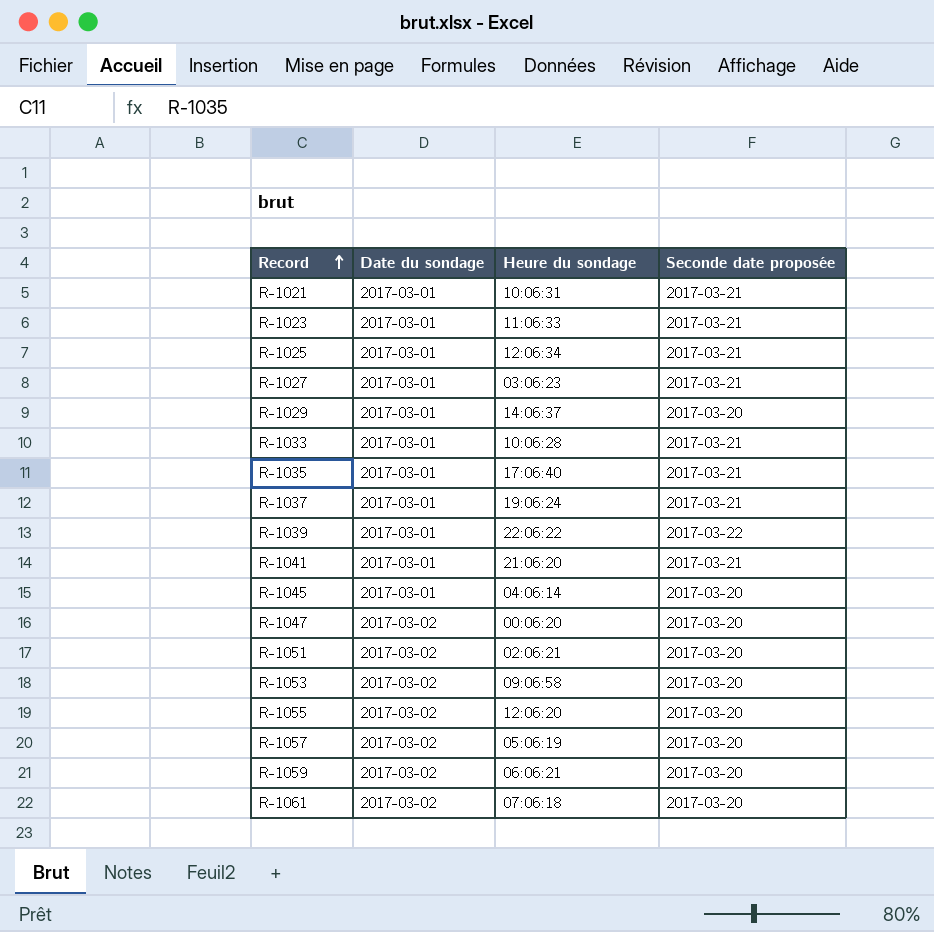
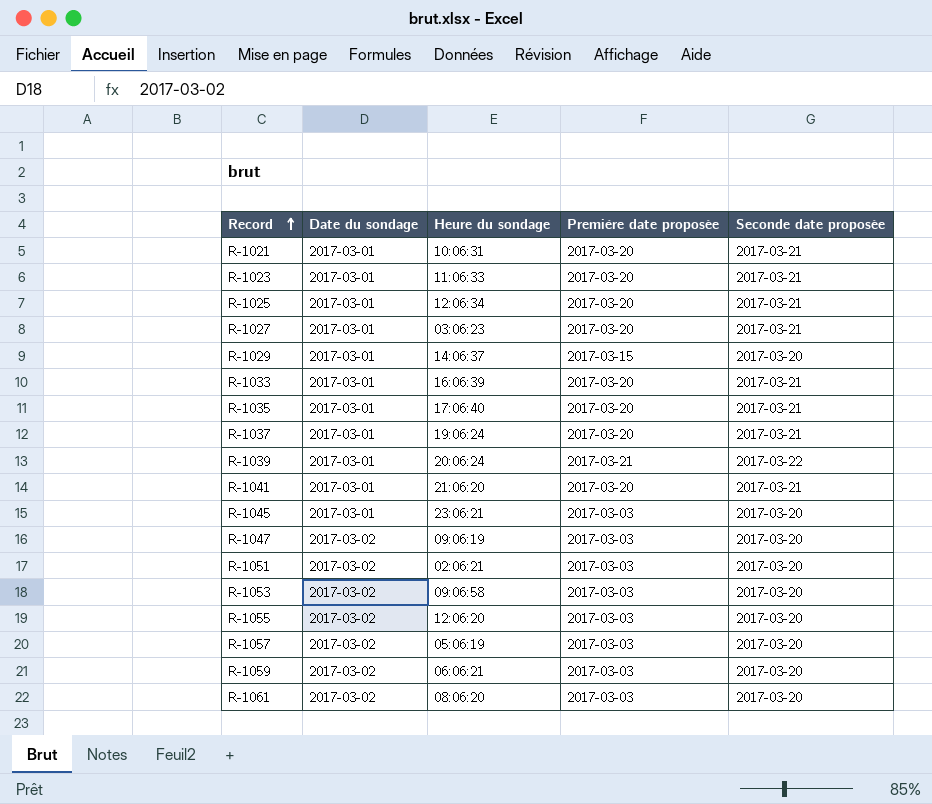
column Première date proposée | position: none -> 4
R-1033 | Heure du sondage: 10:06:28 -> 16:06:39
R-1039 | Heure du sondage: 22:06:22 -> 20:06:24
R-1045 | Heure du sondage: 04:06:14 -> 23:06:21
R-1047 | Heure du sondage: 00:06:20 -> 09:06:19
R-1061 | Heure du sondage: 07:06:18 -> 08:06:20

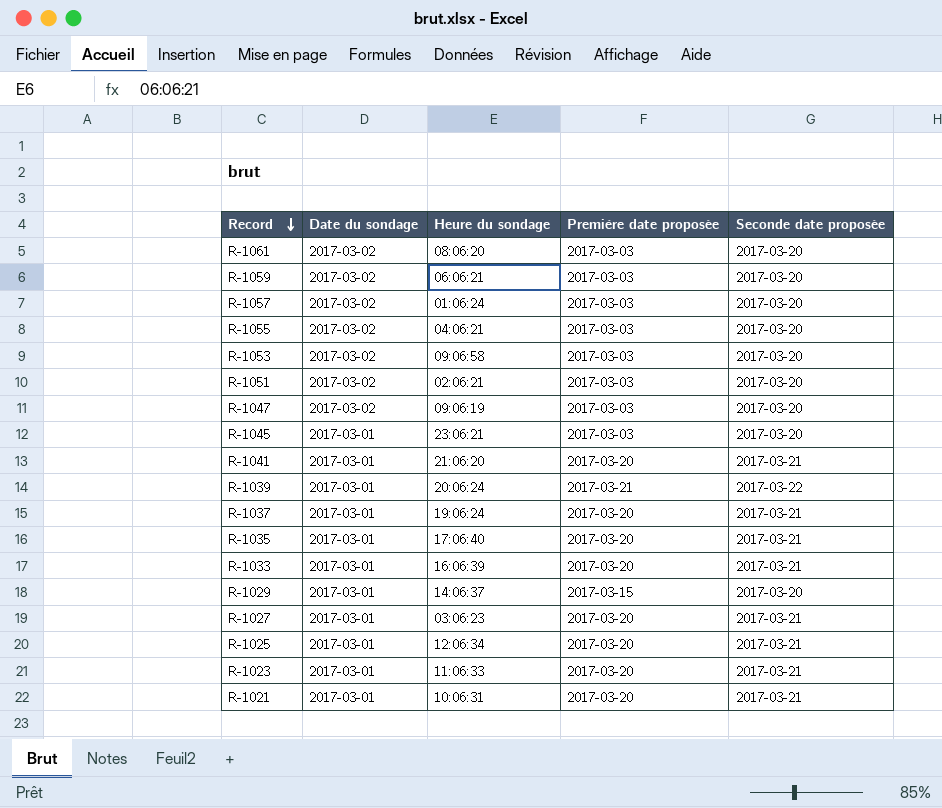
row order: Record ascending -> Record descending
R-1057 | Heure du sondage: 05:06:19 -> 01:06:24
R-1055 | Heure du sondage: 12:06:20 -> 04:06:21

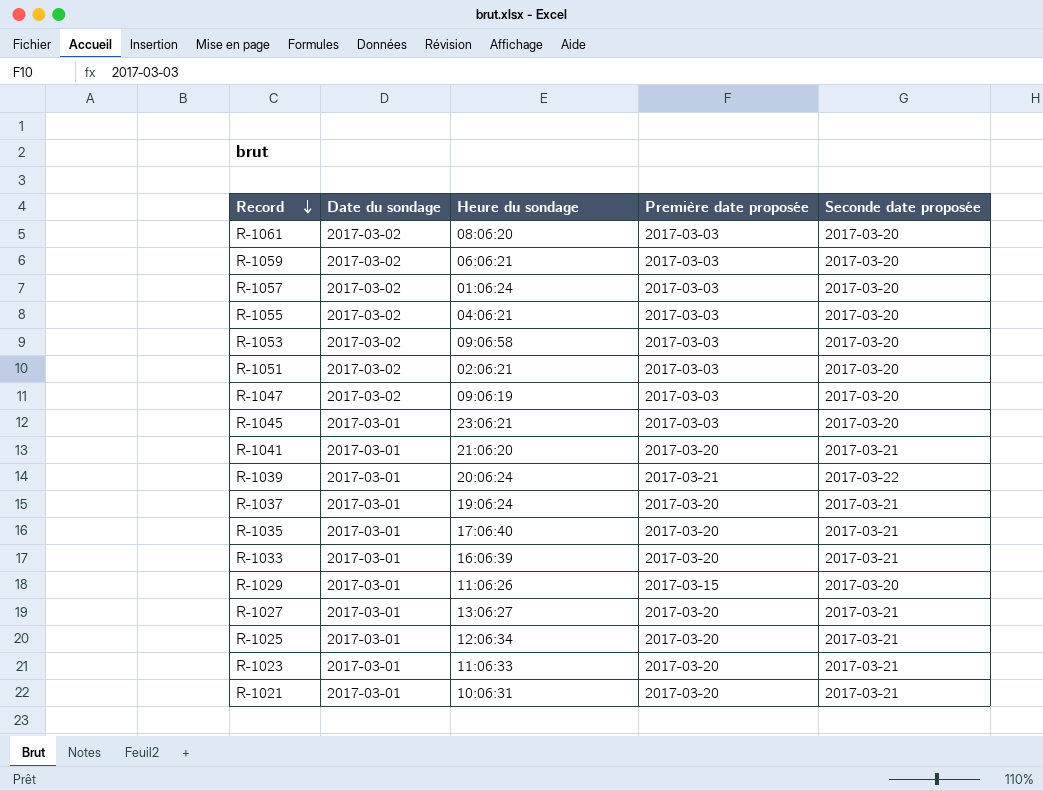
R-1029 | Heure du sondage: 14:06:37 -> 11:06:26
R-1027 | Heure du sondage: 03:06:23 -> 13:06:27

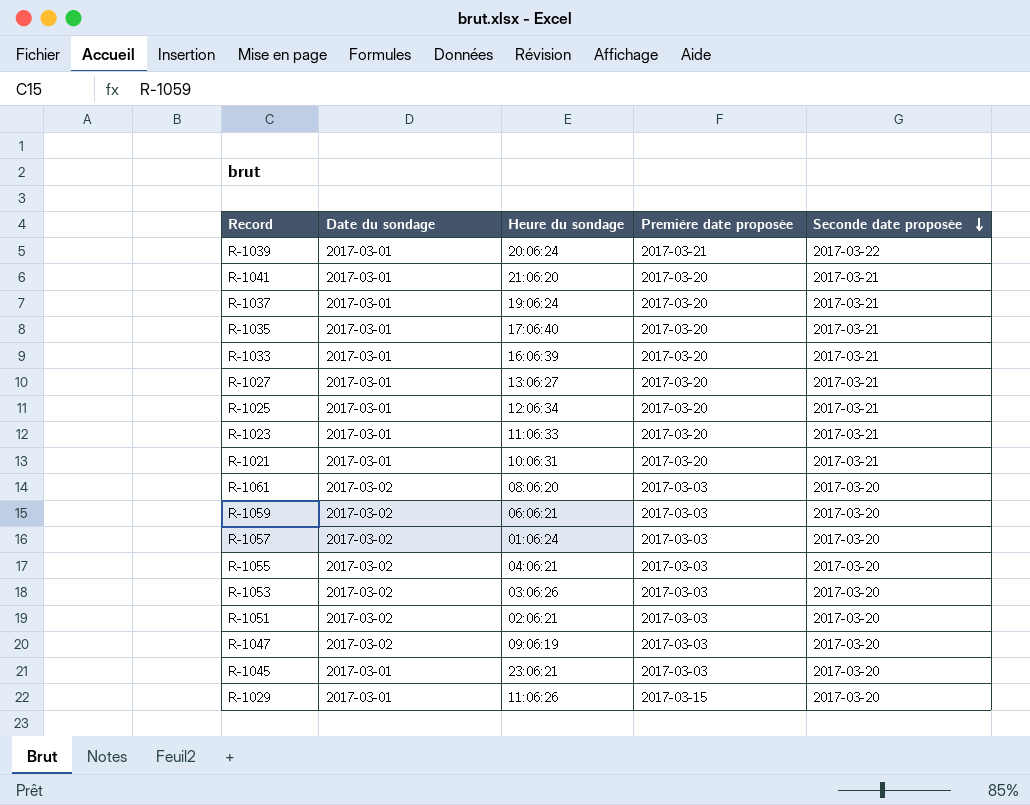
row order: Record descending -> Seconde date proposée descending
R-1053 | Heure du sondage: 09:06:58 -> 03:06:26

